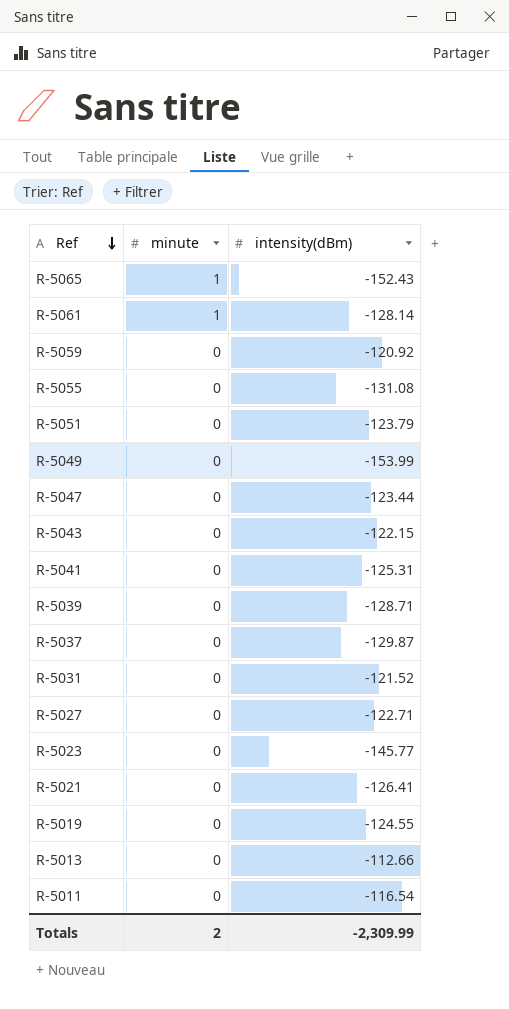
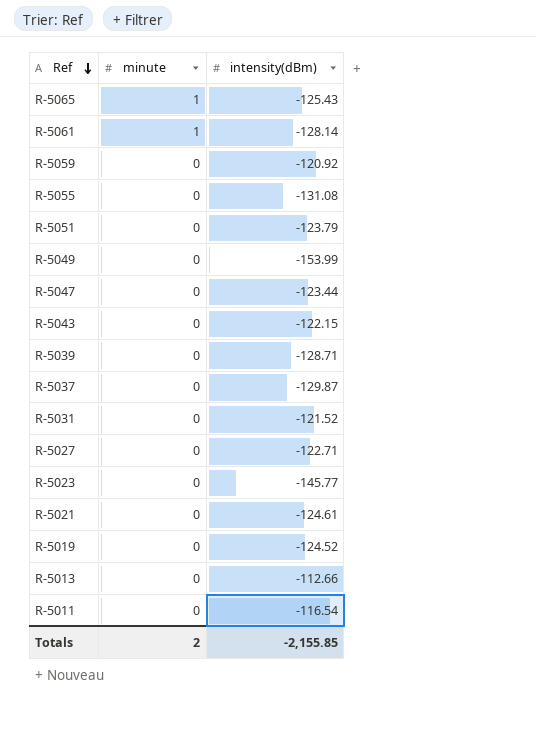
row R-5041: 0 | -125.31 -> none
R-5065 | intensity(dBm): -152.43 -> -125.43
R-5021 | intensity(dBm): -126.41 -> -124.61
R-5019 | intensity(dBm): -124.55 -> -124.52
Totals | intensity(dBm): -2,309.99 -> -2,155.85

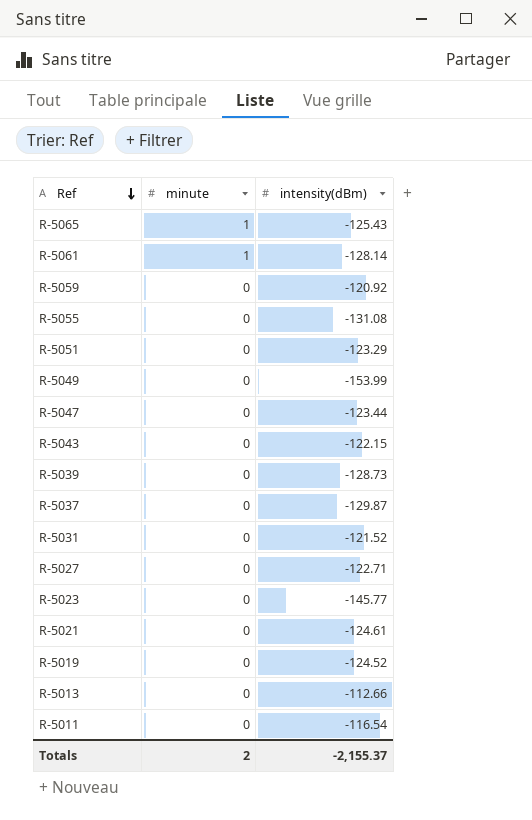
R-5051 | intensity(dBm): -123.79 -> -123.29
R-5039 | intensity(dBm): -128.71 -> -128.73
Totals | intensity(dBm): -2,155.85 -> -2,155.37

